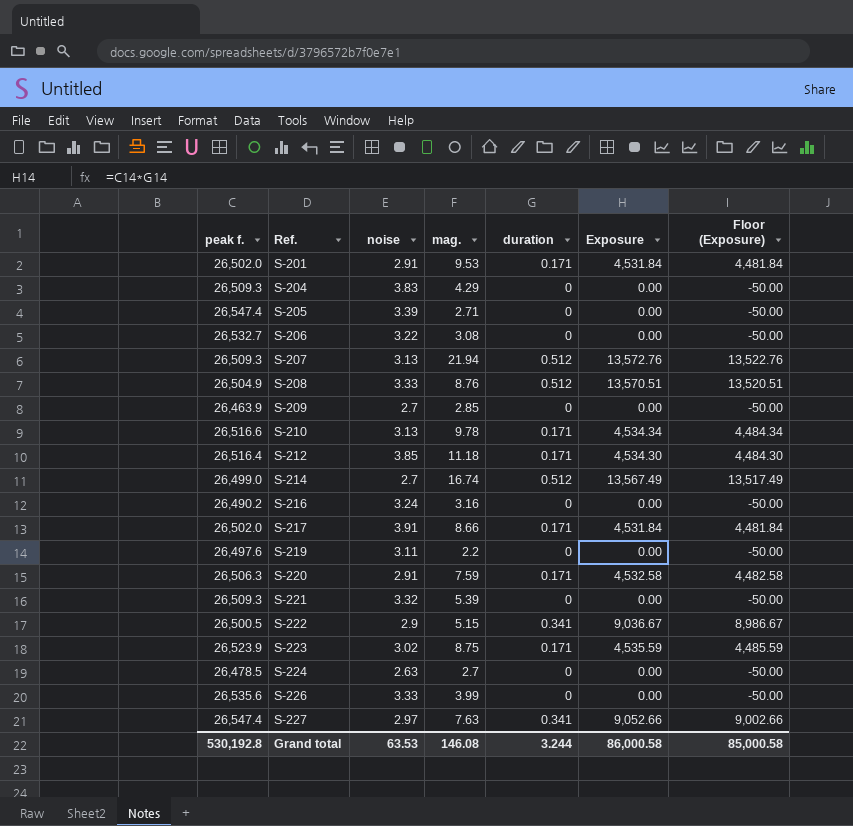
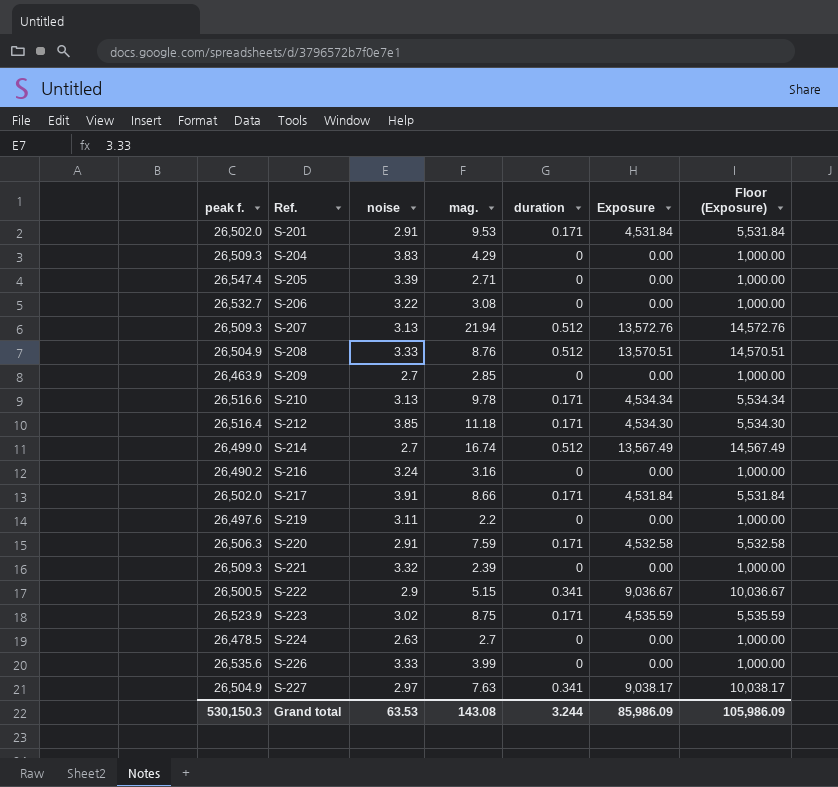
column Floor (Exposure) | formula: [Exposure] - 50 -> [Exposure] + 1000
S-221 | mag.: 5.39 -> 2.39
S-227 | peak f.: 26,547.4 -> 26,504.9
S-227 | Exposure: 9,052.66 -> 9,038.17
Grand total | peak f.: 530,192.8 -> 530,150.3
Grand total | mag.: 146.08 -> 143.08
Grand total | Exposure: 86,000.58 -> 85,986.09
Grand total | Floor (Exposure): 85,000.58 -> 105,986.09

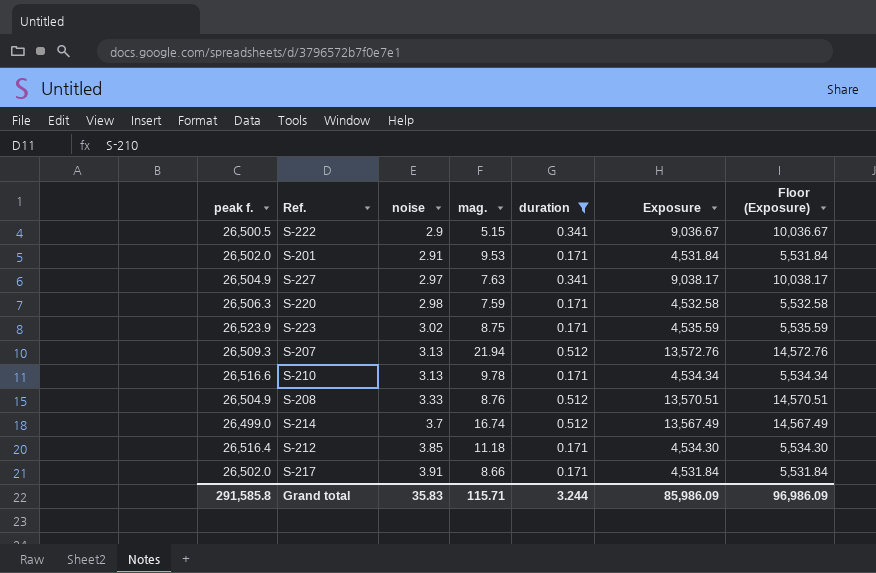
filter: none -> duration != 0
row order: Ref. ascending -> noise ascending
S-220 | noise: 2.91 -> 2.98
S-214 | noise: 2.7 -> 3.7
Grand total | peak f.: 530,150.3 -> 291,585.8
Grand total | noise: 63.53 -> 35.83
Grand total | mag.: 143.08 -> 115.71
Grand total | Floor (Exposure): 105,986.09 -> 96,986.09

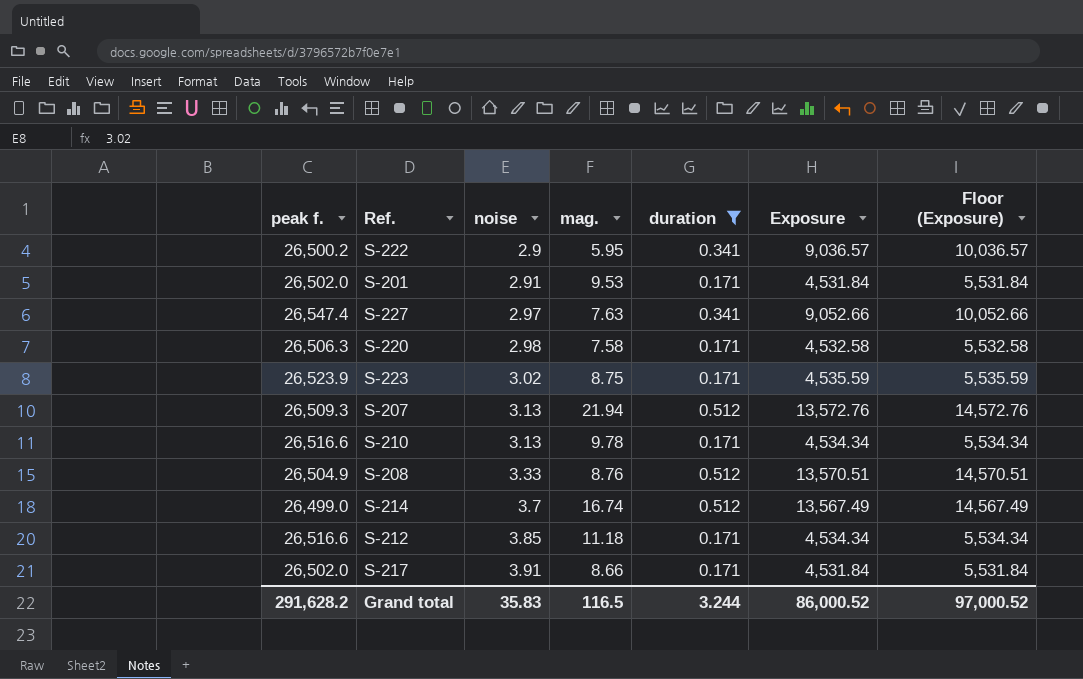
S-222 | peak f.: 26,500.5 -> 26,500.2
S-222 | mag.: 5.15 -> 5.95
S-222 | Exposure: 9,036.67 -> 9,036.57
S-222 | Floor (Exposure): 10,036.67 -> 10,036.57
S-227 | peak f.: 26,504.9 -> 26,547.4
S-227 | Exposure: 9,038.17 -> 9,052.66
S-227 | Floor (Exposure): 10,038.17 -> 10,052.66
S-220 | mag.: 7.59 -> 7.58
S-212 | peak f.: 26,516.4 -> 26,516.6
S-212 | Exposure: 4,534.30 -> 4,534.34
S-212 | Floor (Exposure): 5,534.30 -> 5,534.34
Grand total | peak f.: 291,585.8 -> 291,628.2
Grand total | mag.: 115.71 -> 116.5
Grand total | Exposure: 85,986.09 -> 86,000.52
Grand total | Floor (Exposure): 96,986.09 -> 97,000.52

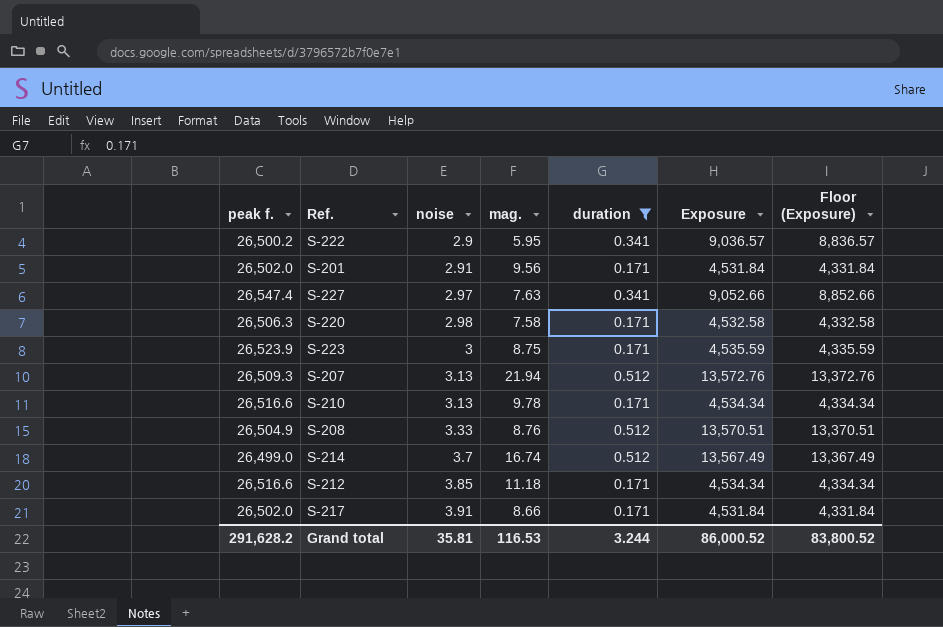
column Floor (Exposure) | formula: [Exposure] + 1000 -> [Exposure] - 200
S-201 | mag.: 9.53 -> 9.56
S-223 | noise: 3.02 -> 3
Grand total | noise: 35.83 -> 35.81
Grand total | mag.: 116.5 -> 116.53
Grand total | Floor (Exposure): 97,000.52 -> 83,800.52

